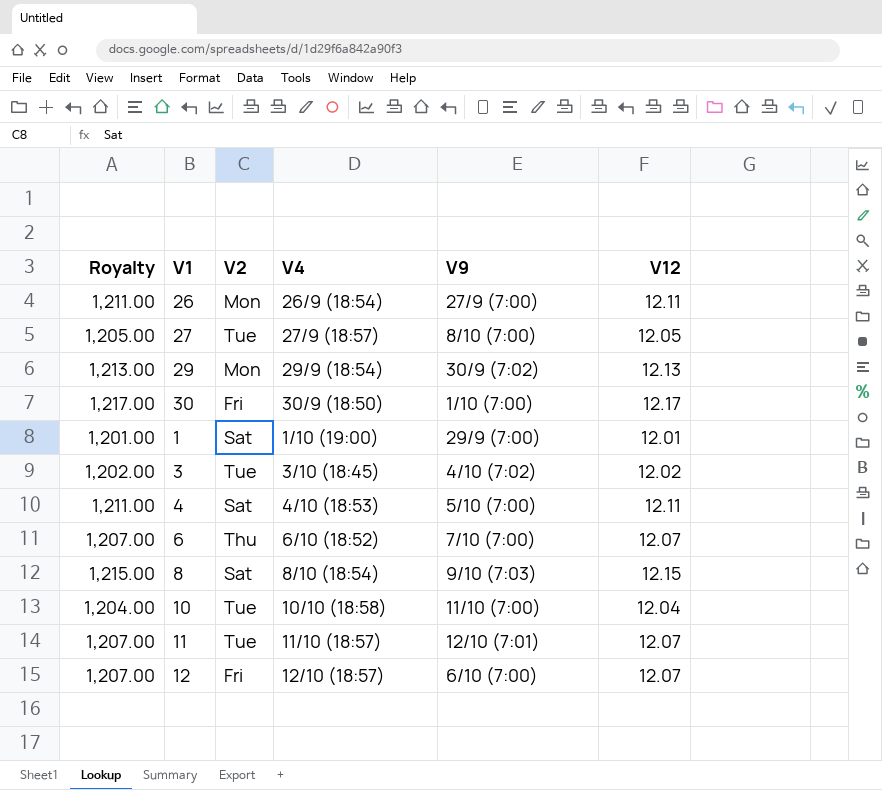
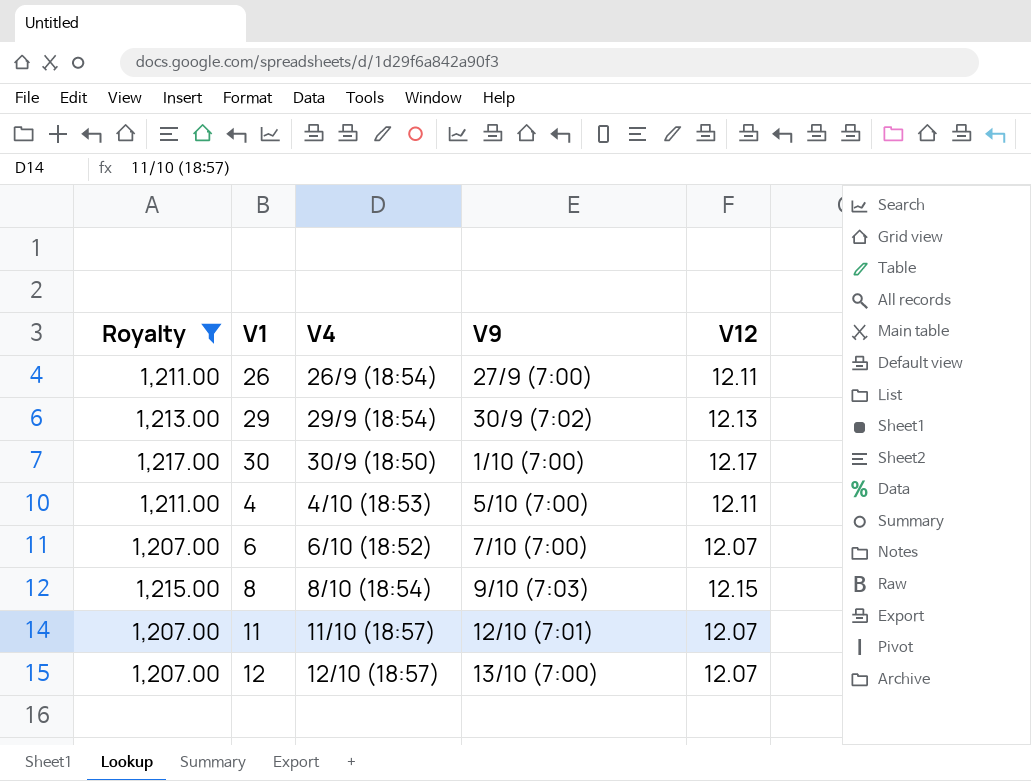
filter: none -> Royalty >= 1,207.00
column V2 | position: 3 -> none
12 | V9: 6/10 (7:00) -> 13/10 (7:00)

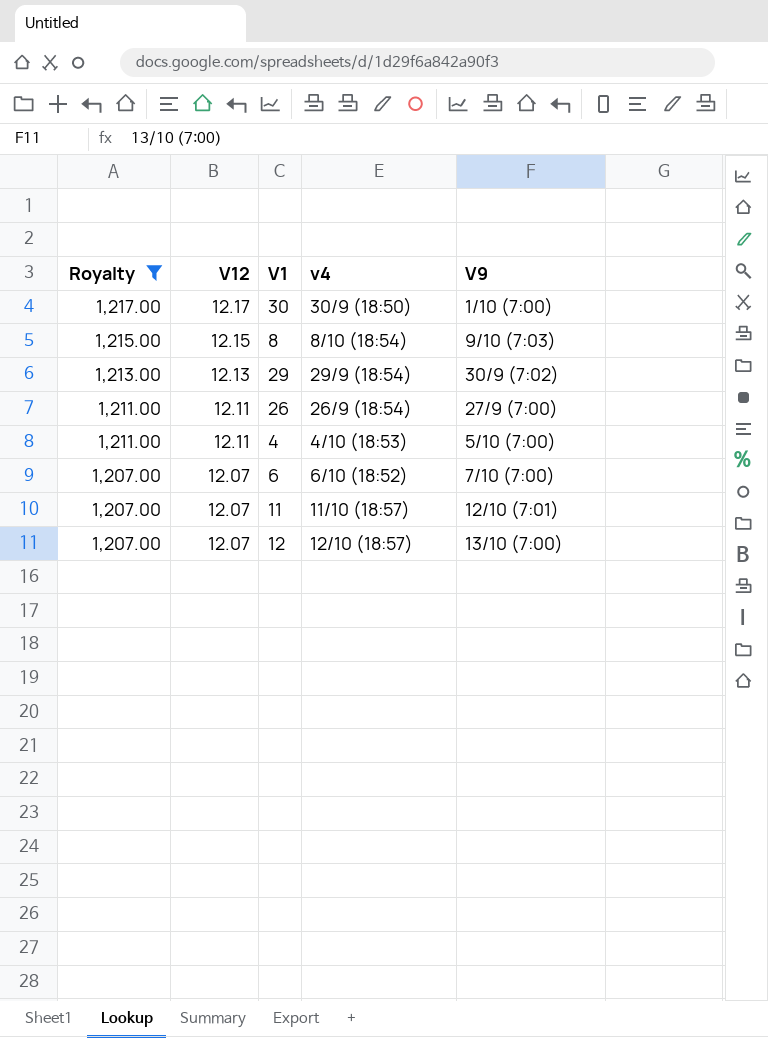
row order: none -> Royalty descending
column V12 | position: 5 -> 2
column name: V4 -> v4

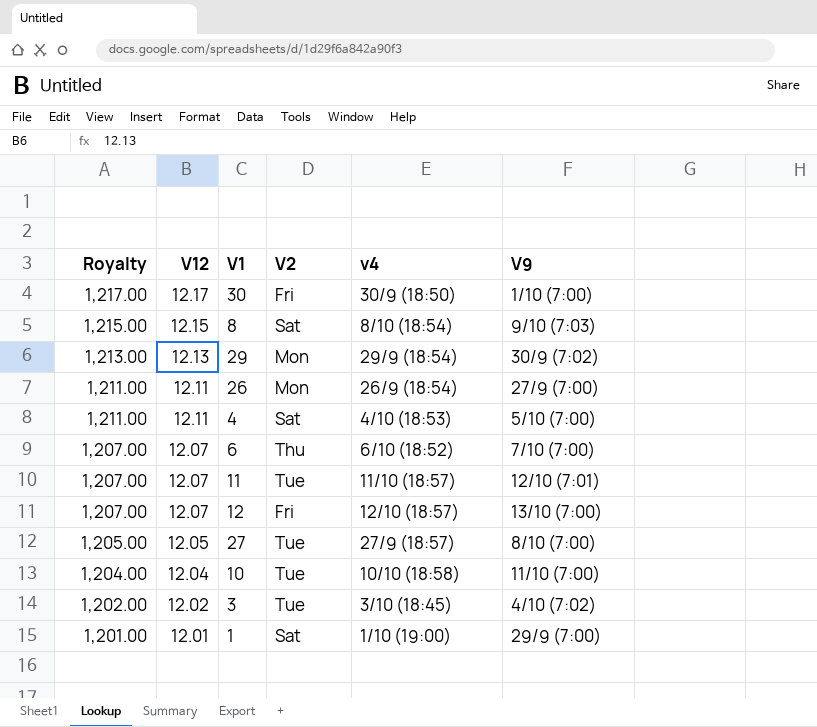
filter: Royalty >= 1,207.00 -> none
column V2 | position: none -> 4

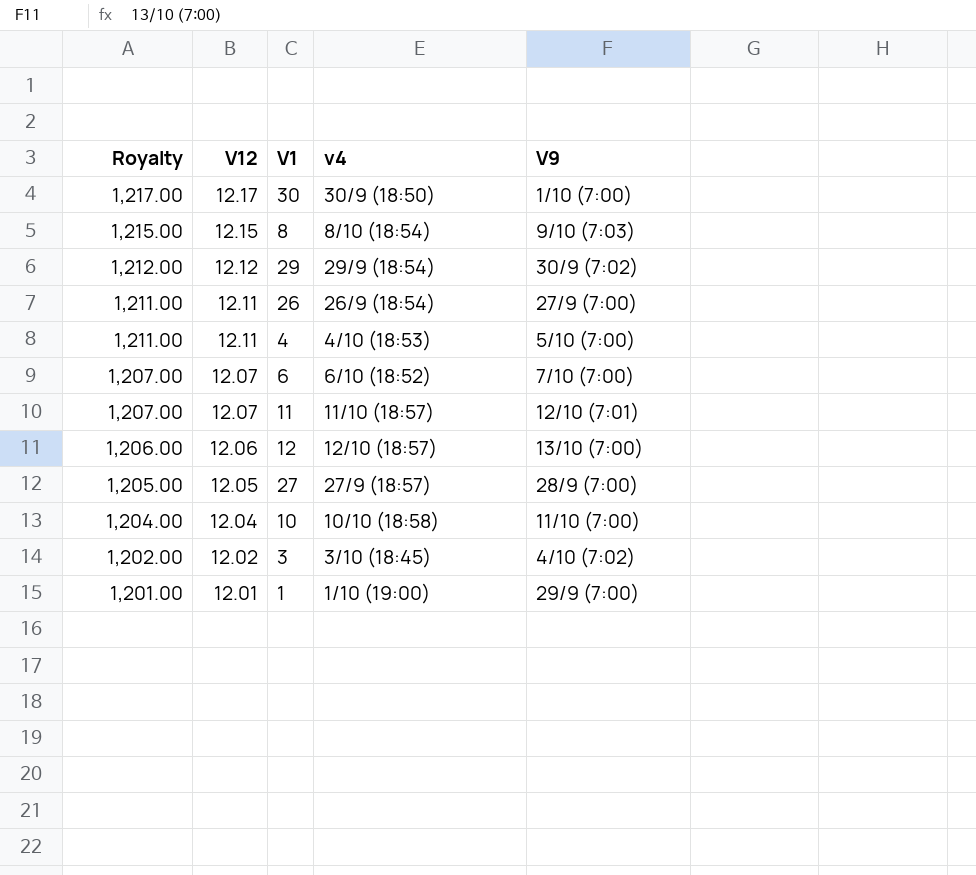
column V2 | position: 4 -> none
29 | Royalty: 1,213.00 -> 1,212.00
29 | V12: 12.13 -> 12.12
12 | Royalty: 1,207.00 -> 1,206.00
12 | V12: 12.07 -> 12.06
27 | V9: 8/10 (7:00) -> 28/9 (7:00)

